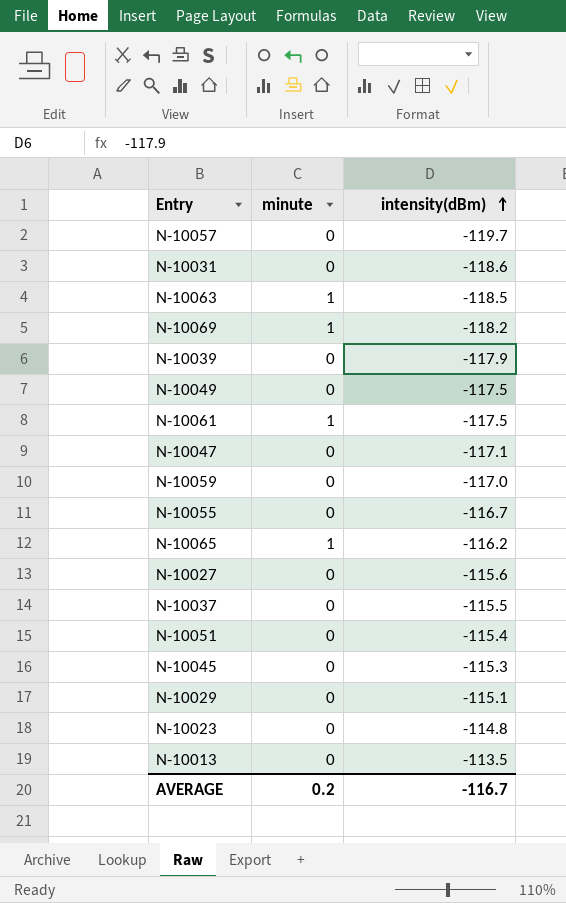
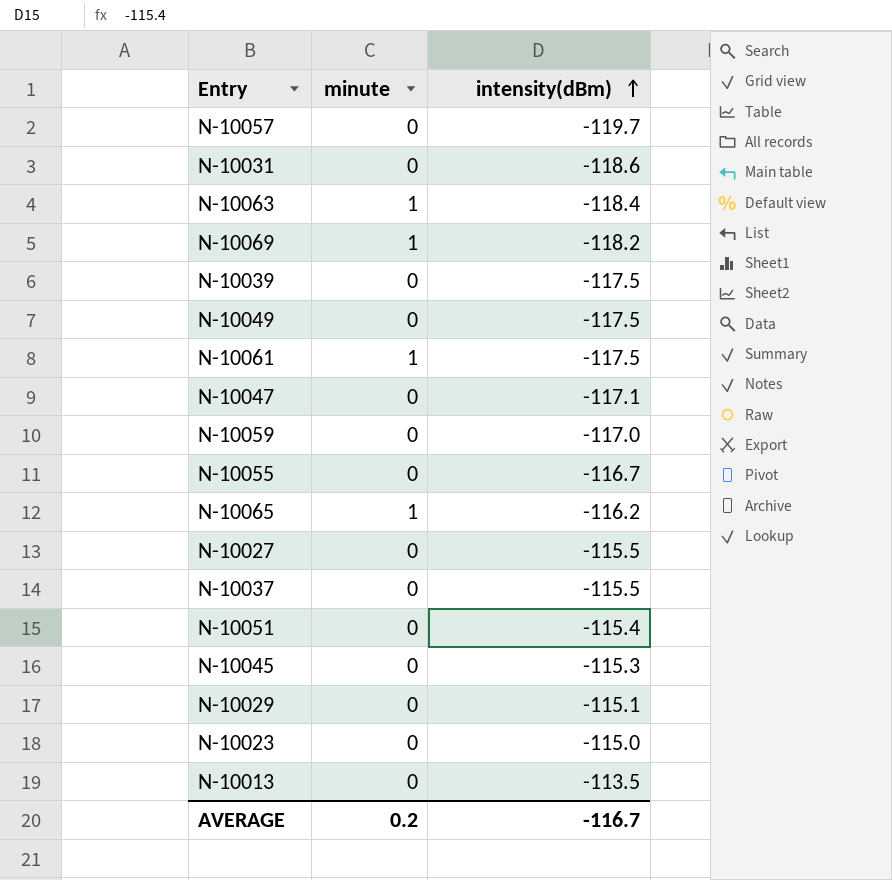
N-10063 | intensity(dBm): -118.5 -> -118.4
N-10039 | intensity(dBm): -117.9 -> -117.5
N-10027 | intensity(dBm): -115.6 -> -115.5
N-10023 | intensity(dBm): -114.8 -> -115.0

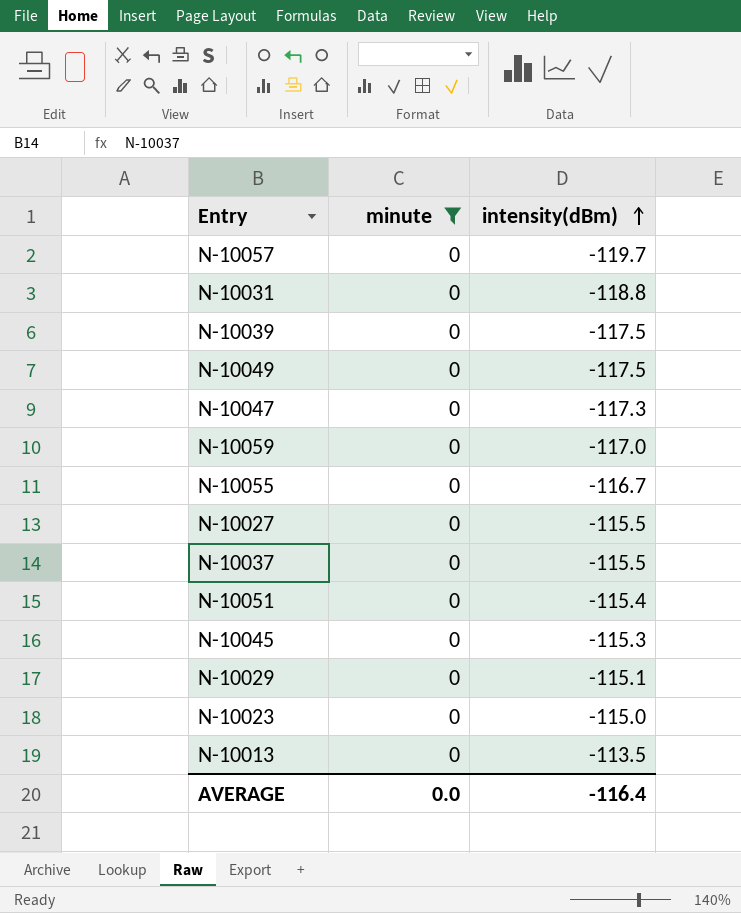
filter: none -> minute = 0
N-10031 | intensity(dBm): -118.6 -> -118.8
N-10047 | intensity(dBm): -117.1 -> -117.3
AVERAGE | minute: 0.2 -> 0.0
AVERAGE | intensity(dBm): -116.7 -> -116.4

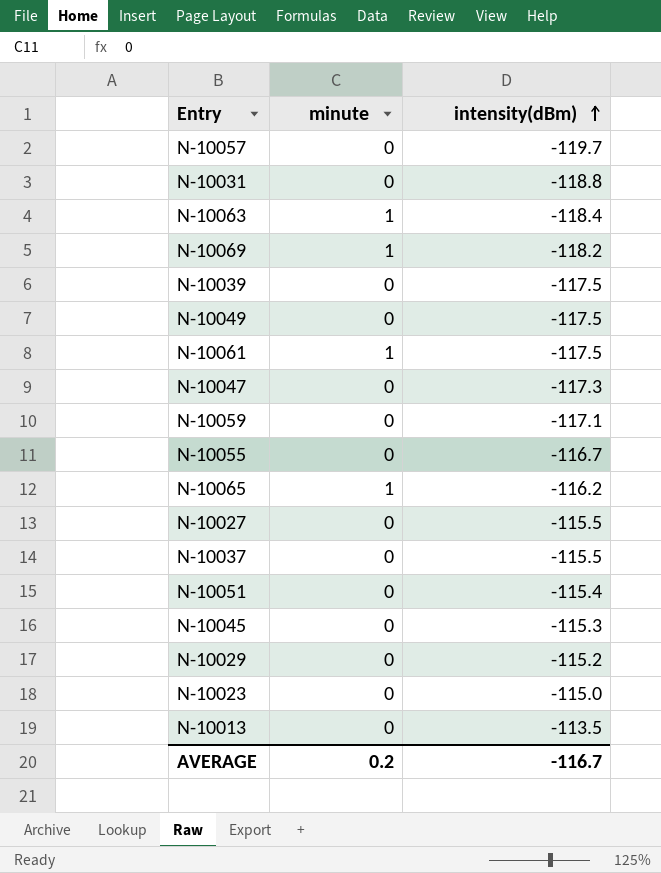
filter: minute = 0 -> none
N-10059 | intensity(dBm): -117.0 -> -117.1
N-10029 | intensity(dBm): -115.1 -> -115.2
AVERAGE | minute: 0.0 -> 0.2
AVERAGE | intensity(dBm): -116.4 -> -116.7

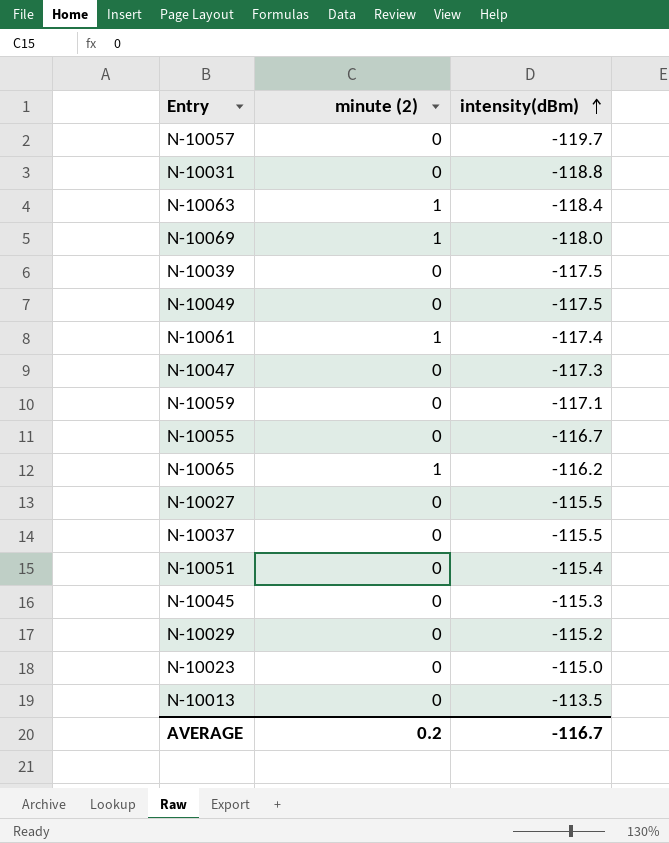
column name: minute -> minute (2)
N-10069 | intensity(dBm): -118.2 -> -118.0
N-10061 | intensity(dBm): -117.5 -> -117.4

